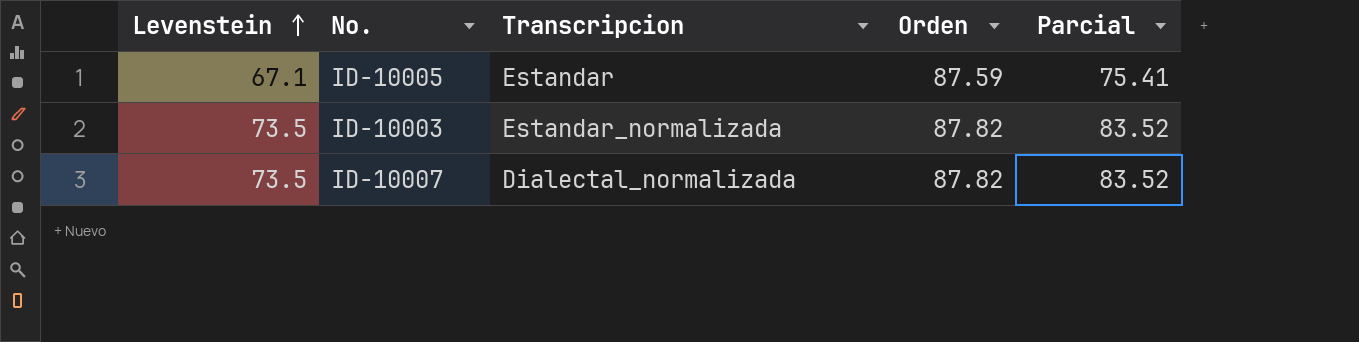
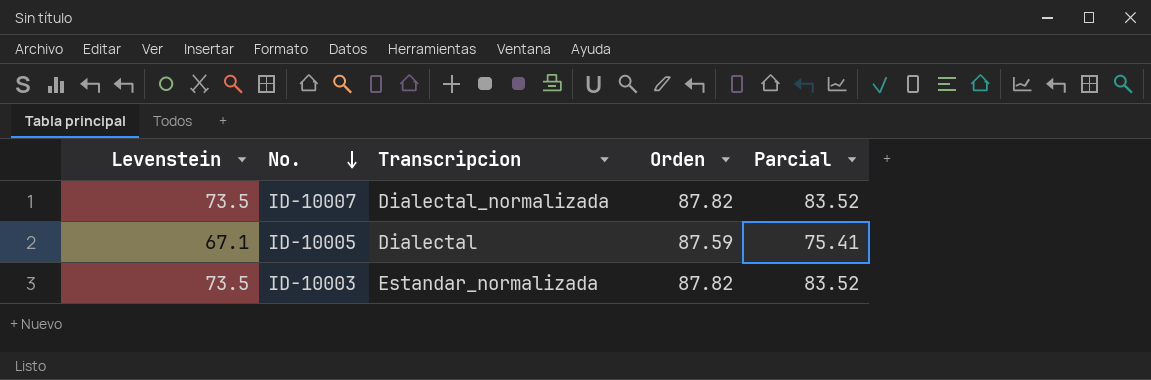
row order: Levenstein ascending -> No. descending
ID-10005 | Transcripcion: Estandar -> Dialectal

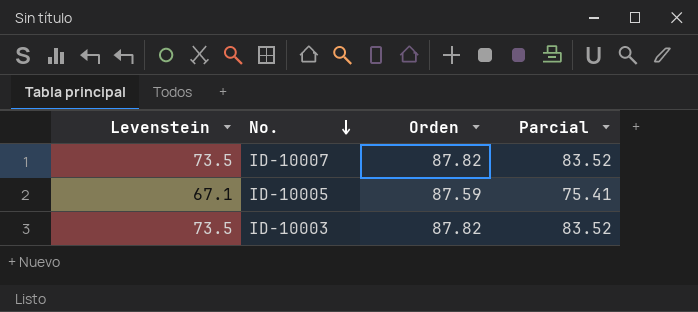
column Transcripcion | position: 3 -> none

